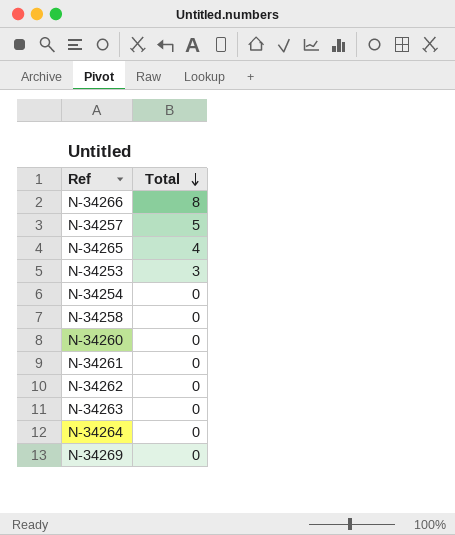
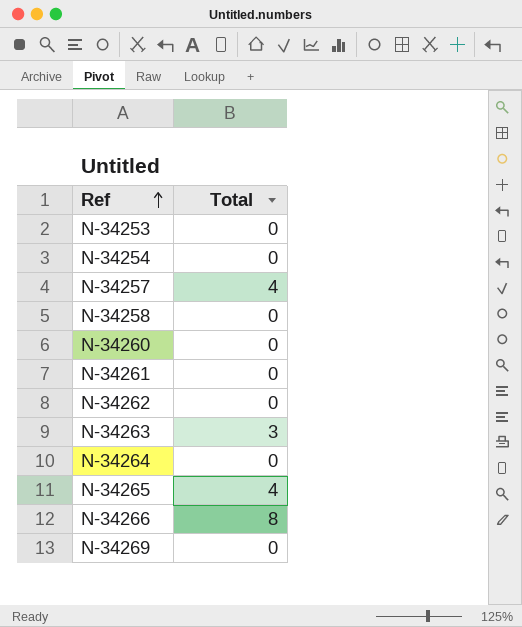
row order: Total descending -> Ref ascending
N-34253 | Total: 3 -> 0
N-34257 | Total: 5 -> 4
N-34263 | Total: 0 -> 3

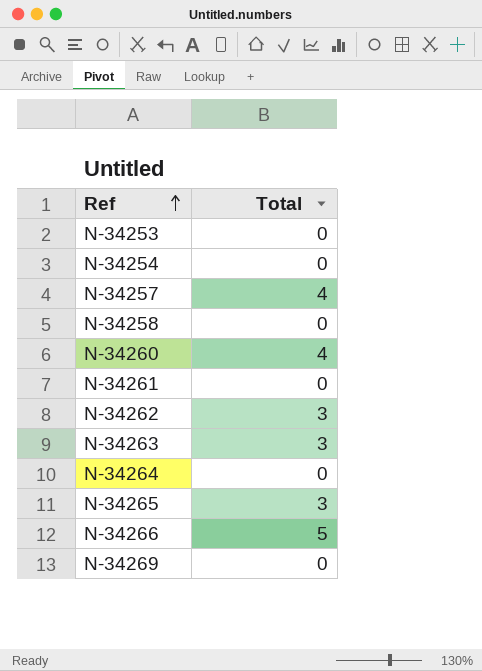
N-34260 | Total: 0 -> 4
N-34262 | Total: 0 -> 3
N-34265 | Total: 4 -> 3
N-34266 | Total: 8 -> 5

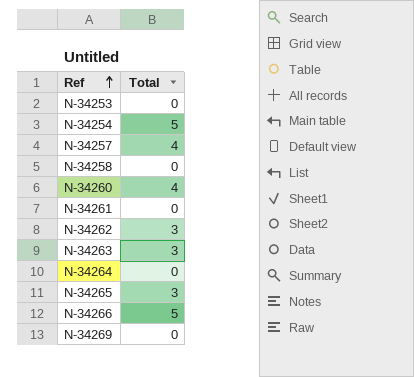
N-34254 | Total: 0 -> 5

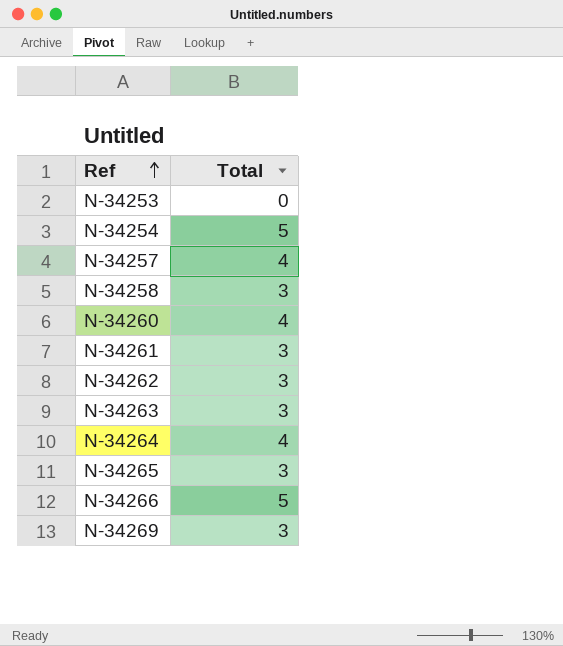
N-34258 | Total: 0 -> 3
N-34261 | Total: 0 -> 3
N-34264 | Total: 0 -> 4
N-34269 | Total: 0 -> 3

